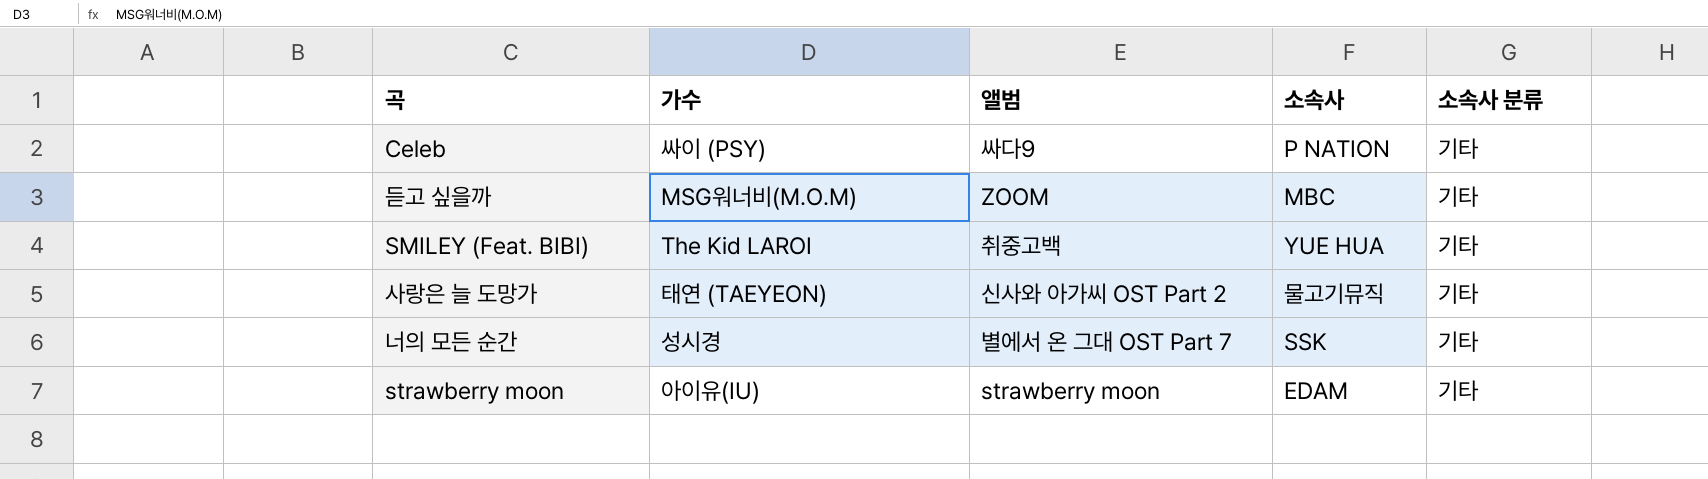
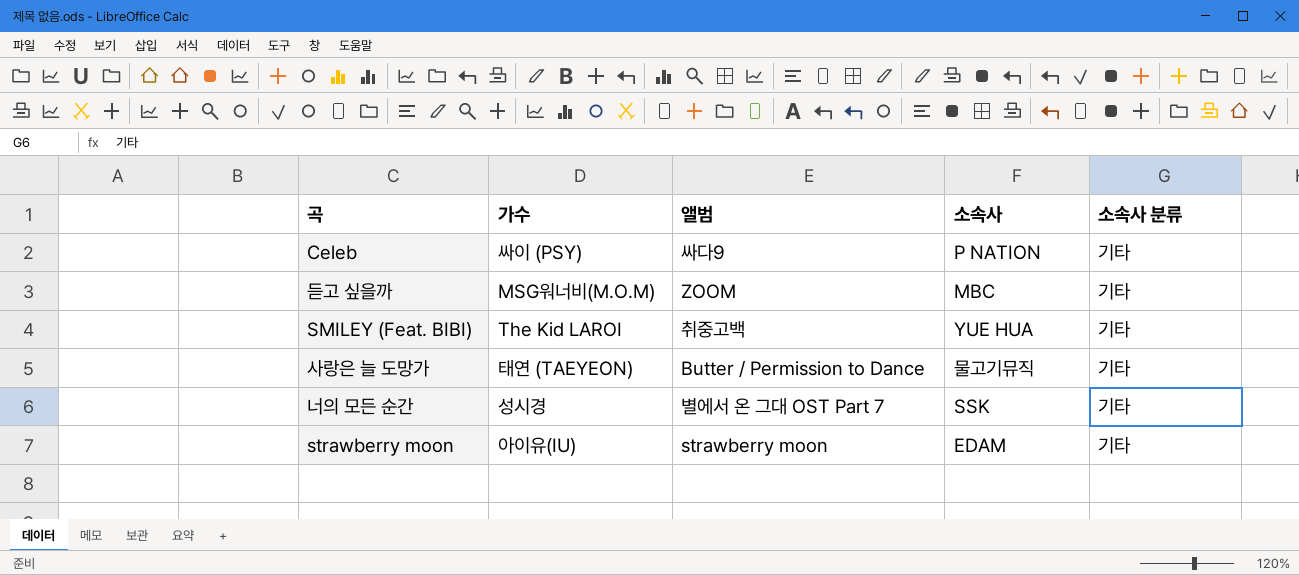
사랑은 늘 도망가 | 앨범: 신사와 아가씨 OST Part 2 -> Butter / Permission to Dance

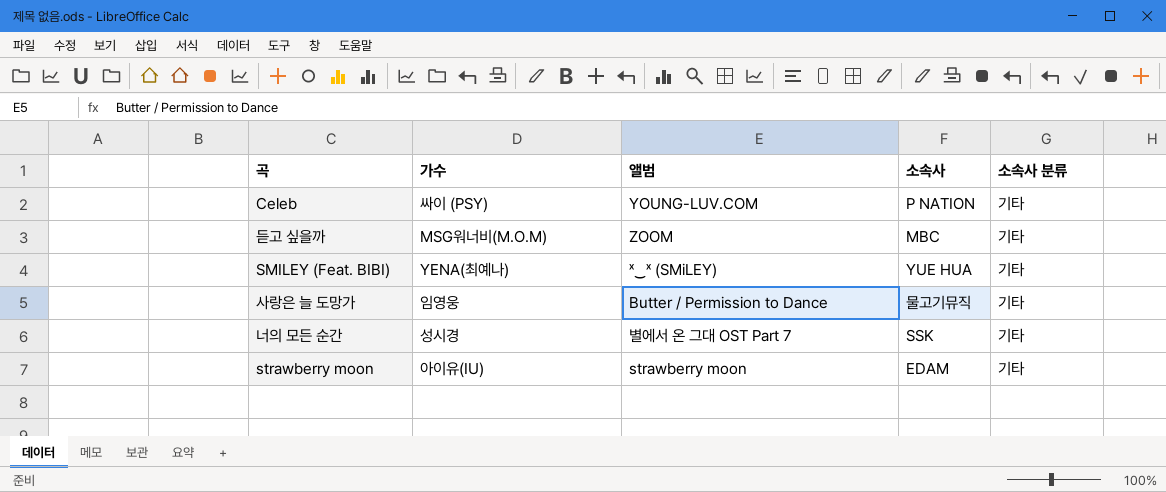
Celeb | 앨범: 싸다9 -> YOUNG-LUV.COM
SMILEY (Feat. BIBI) | 가수: The Kid LAROI -> YENA(최예나)
SMILEY (Feat. BIBI) | 앨범: 취중고백 -> ˣ‿ˣ (SMiLEY)
사랑은 늘 도망가 | 가수: 태연 (TAEYEON) -> 임영웅

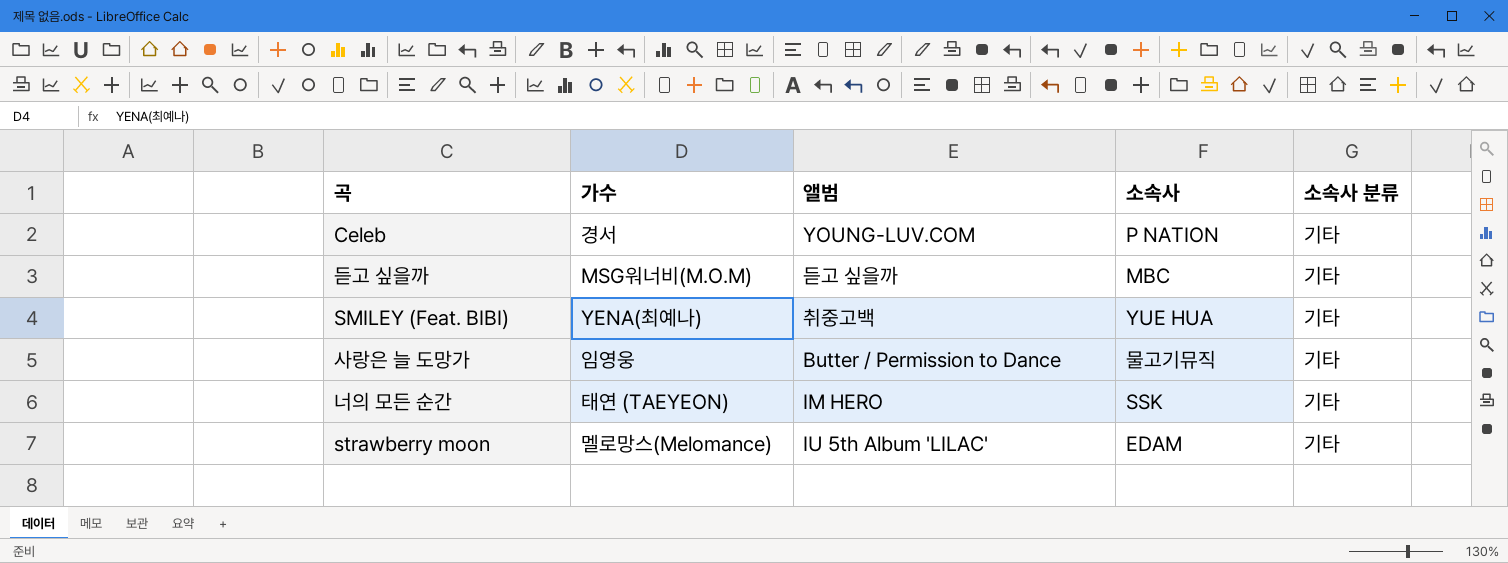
Celeb | 가수: 싸이 (PSY) -> 경서
듣고 싶을까 | 앨범: ZOOM -> 듣고 싶을까
SMILEY (Feat. BIBI) | 앨범: ˣ‿ˣ (SMiLEY) -> 취중고백
너의 모든 순간 | 가수: 성시경 -> 태연 (TAEYEON)
너의 모든 순간 | 앨범: 별에서 온 그대 OST Part 7 -> IM HERO
strawberry moon | 가수: 아이유(IU) -> 멜로망스(Melomance)
strawberry moon | 앨범: strawberry moon -> IU 5th Album 'LILAC'

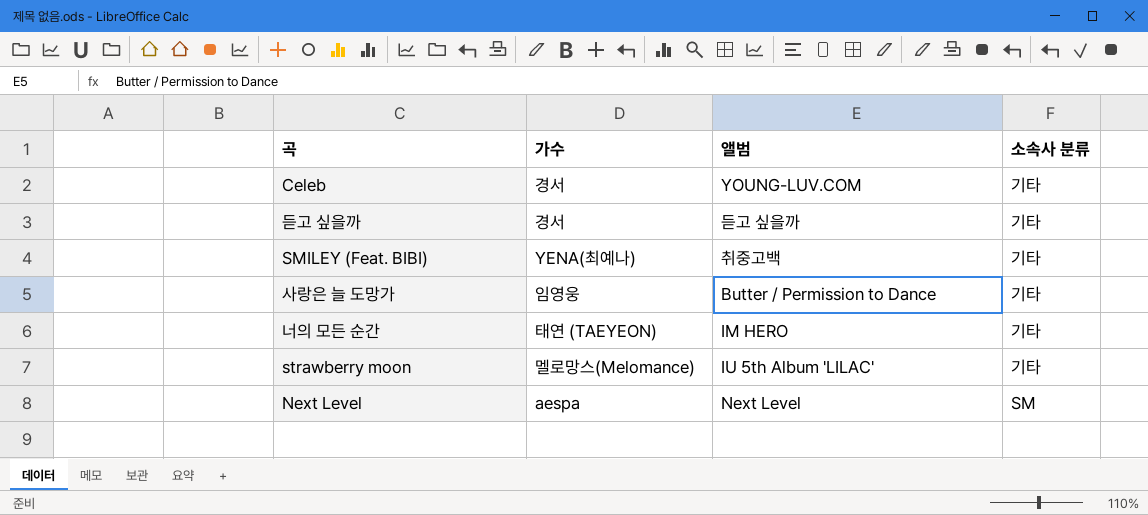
column 소속사 | position: 4 -> none
듣고 싶을까 | 가수: MSG워너비(M.O.M) -> 경서
row Next Level: none -> aespa | Next Level | SM

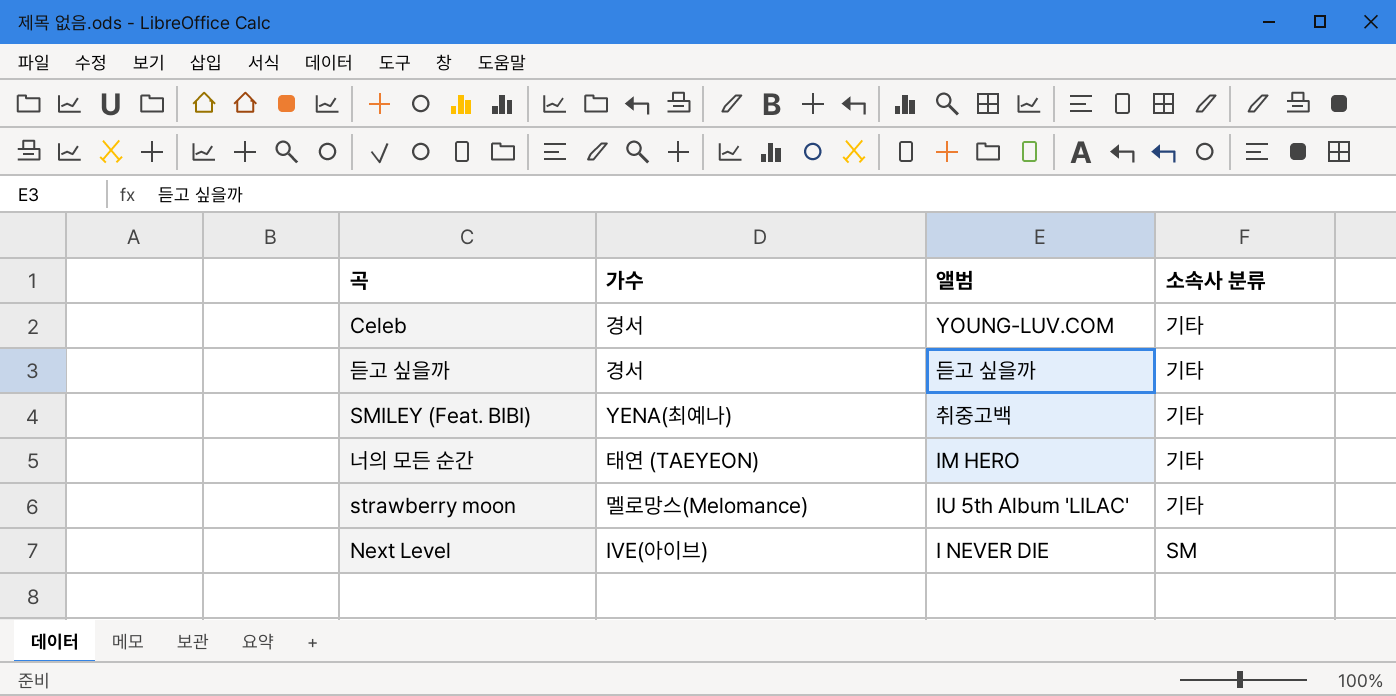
row 사랑은 늘 도망가: 임영웅 | Butter / Permission to Dance | 기타 -> none
Next Level | 가수: aespa -> IVE(아이브)
Next Level | 앨범: Next Level -> I NEVER DIE

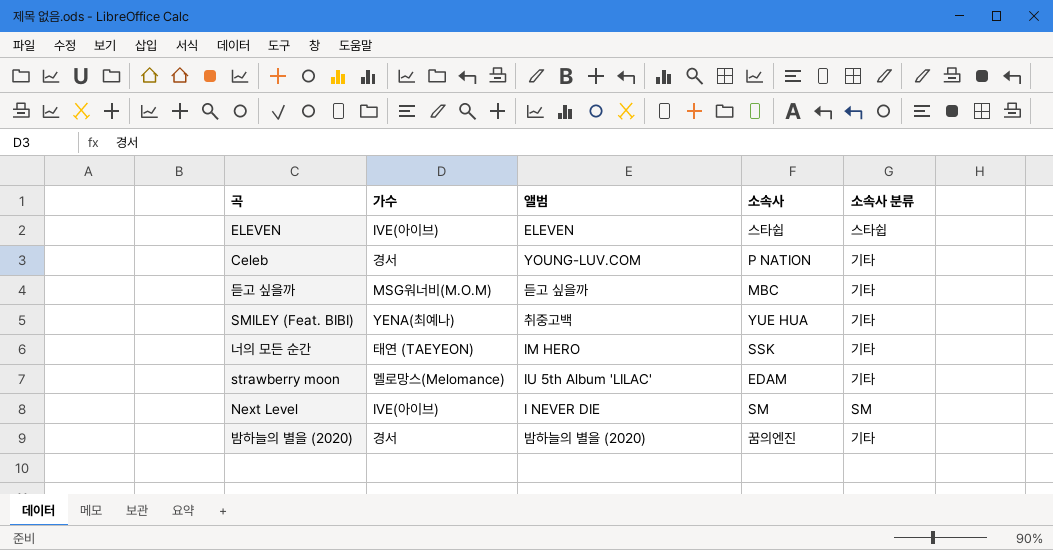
column 소속사 | position: none -> 4
row ELEVEN: none -> IVE(아이브) | ELEVEN | 스타쉽 | 스타쉽
듣고 싶을까 | 가수: 경서 -> MSG워너비(M.O.M)
row 밤하늘의 별을 (2020): none -> 경서 | 밤하늘의 별을 (2020) | 꿈의엔진 | 기타

